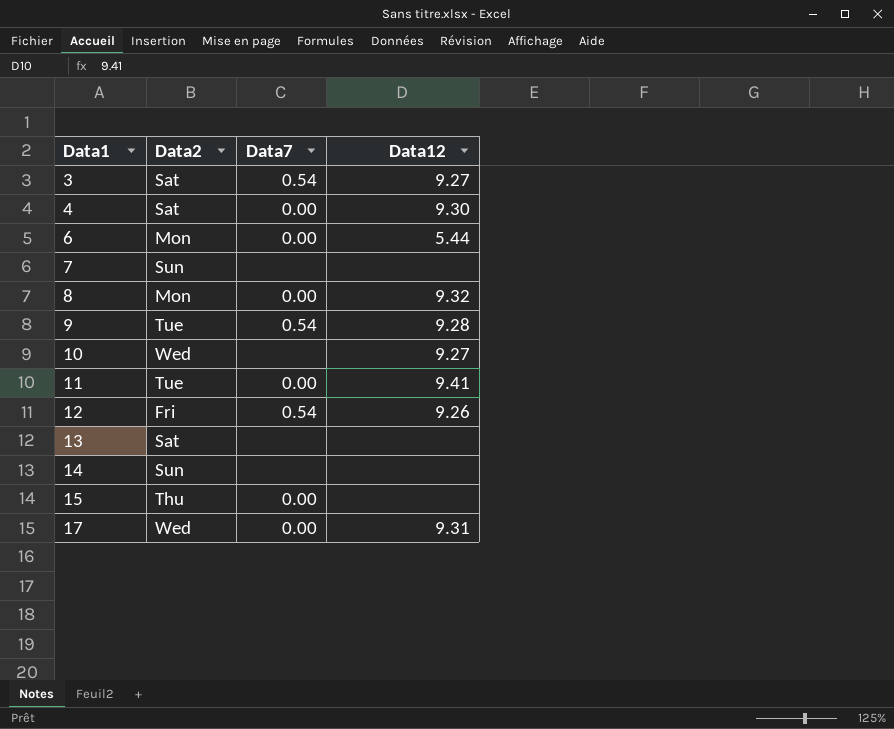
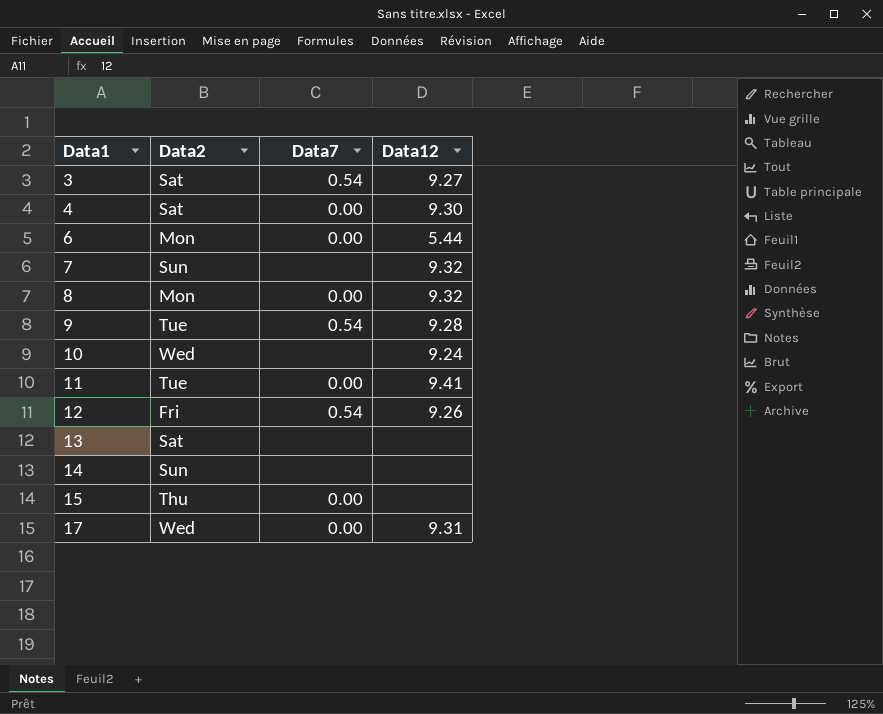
7 | Data12: none -> 9.32
10 | Data12: 9.27 -> 9.24

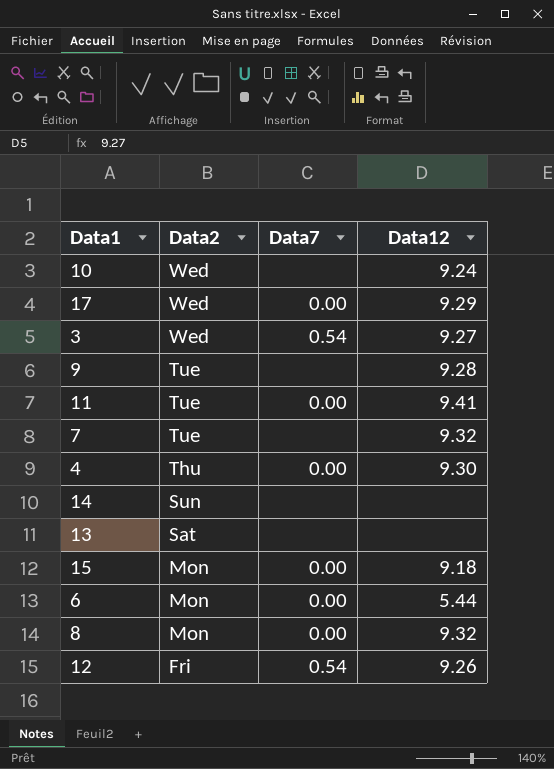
row order: Data1 ascending -> Data2 descending
17 | Data12: 9.31 -> 9.29
3 | Data2: Sat -> Wed
9 | Data7: 0.54 -> none
7 | Data2: Sun -> Tue
4 | Data2: Sat -> Thu
15 | Data2: Thu -> Mon
15 | Data12: none -> 9.18

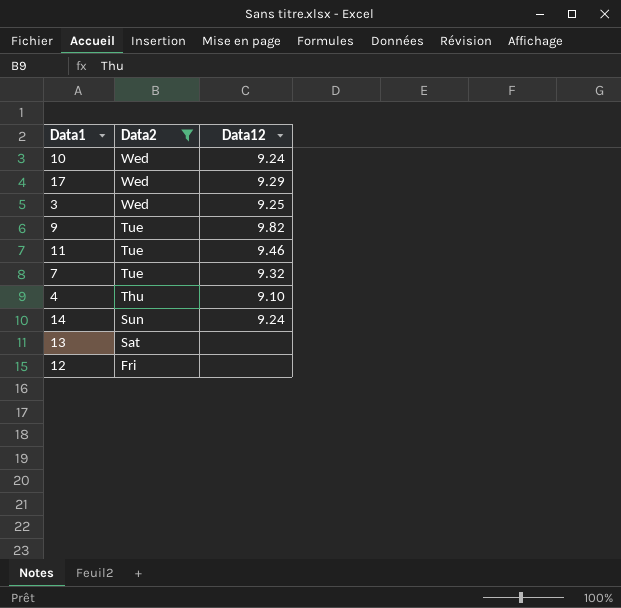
filter: none -> Data2 != Mon
column Data7 | position: 3 -> none
3 | Data12: 9.27 -> 9.25
9 | Data12: 9.28 -> 9.82
11 | Data12: 9.41 -> 9.46
4 | Data12: 9.30 -> 9.10
14 | Data12: none -> 9.24
12 | Data12: 9.26 -> none

